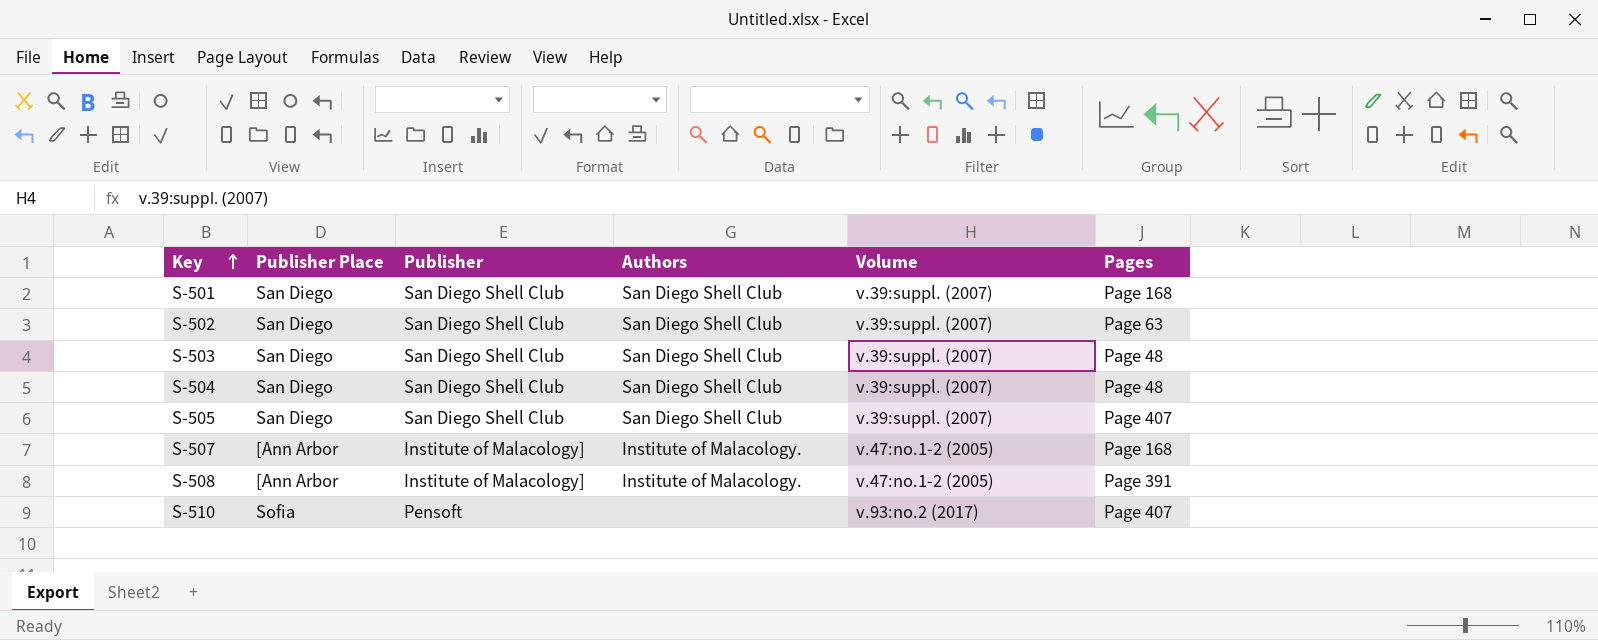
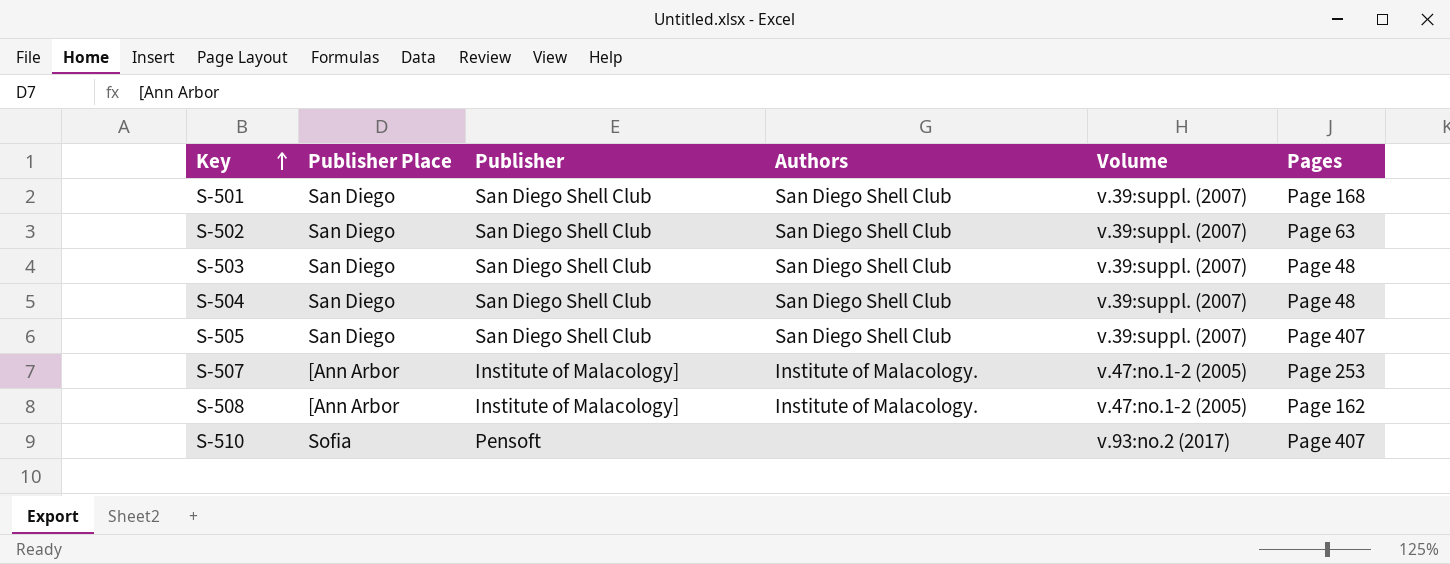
S-507 | Pages: Page 168 -> Page 253
S-508 | Pages: Page 391 -> Page 162

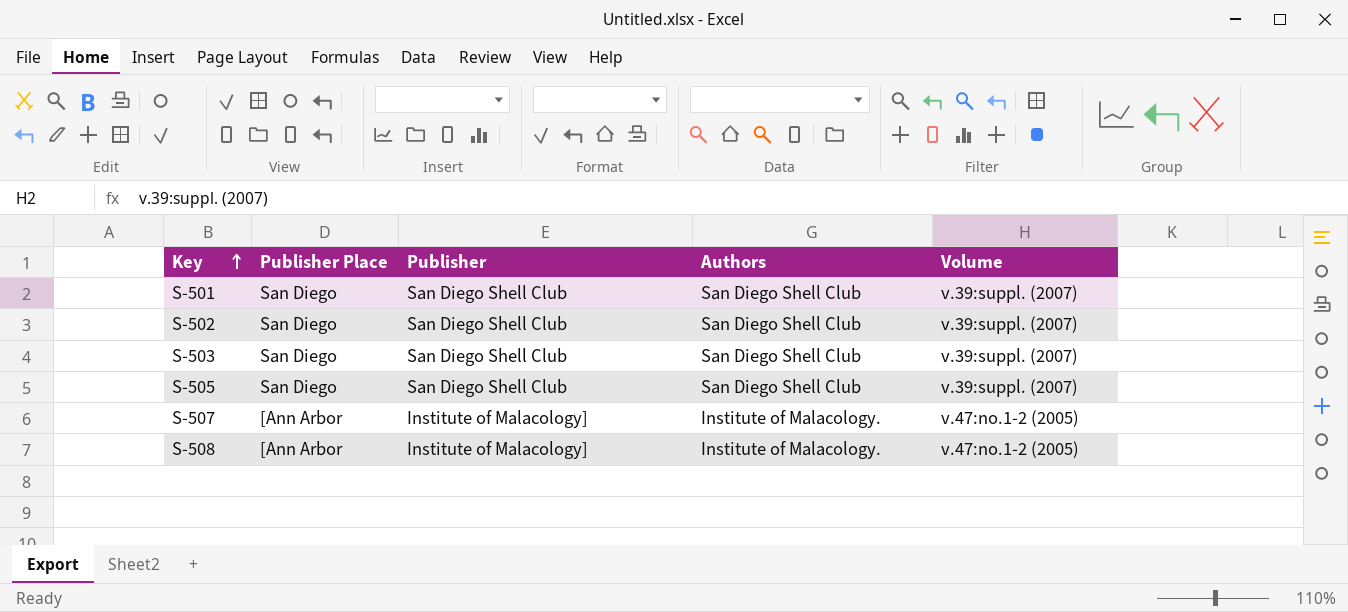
column Pages | position: 6 -> none
row S-504: San Diego | San Diego Shell Club | San Diego Shell Club | v.39:suppl. (2007) | Page 48 -> none
row S-510: Sofia | Pensoft | none | v.93:no.2 (2017) | Page 407 -> none

